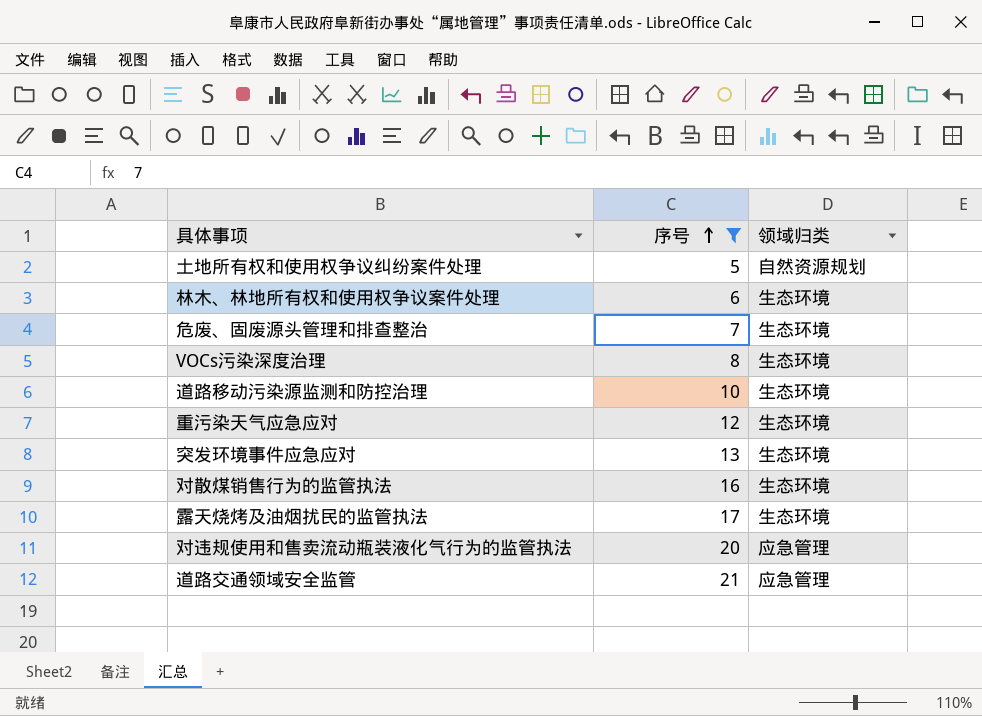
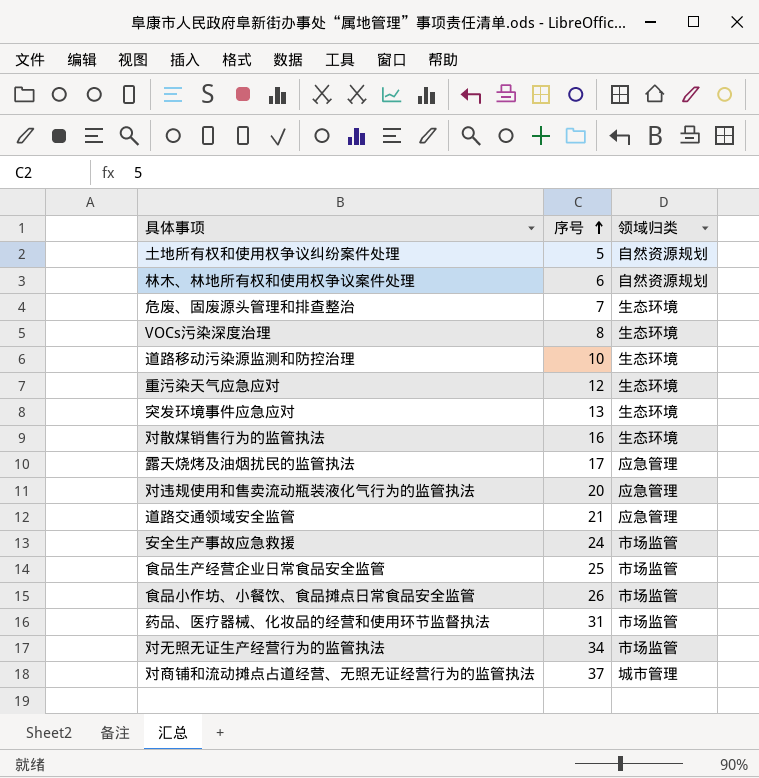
filter: 序号 <= 21 -> none
林木、林地所有权和使用权争议案件处理 | 领域归类: 生态环境 -> 自然资源规划
露天烧烤及油烟扰民的监管执法 | 领域归类: 生态环境 -> 应急管理

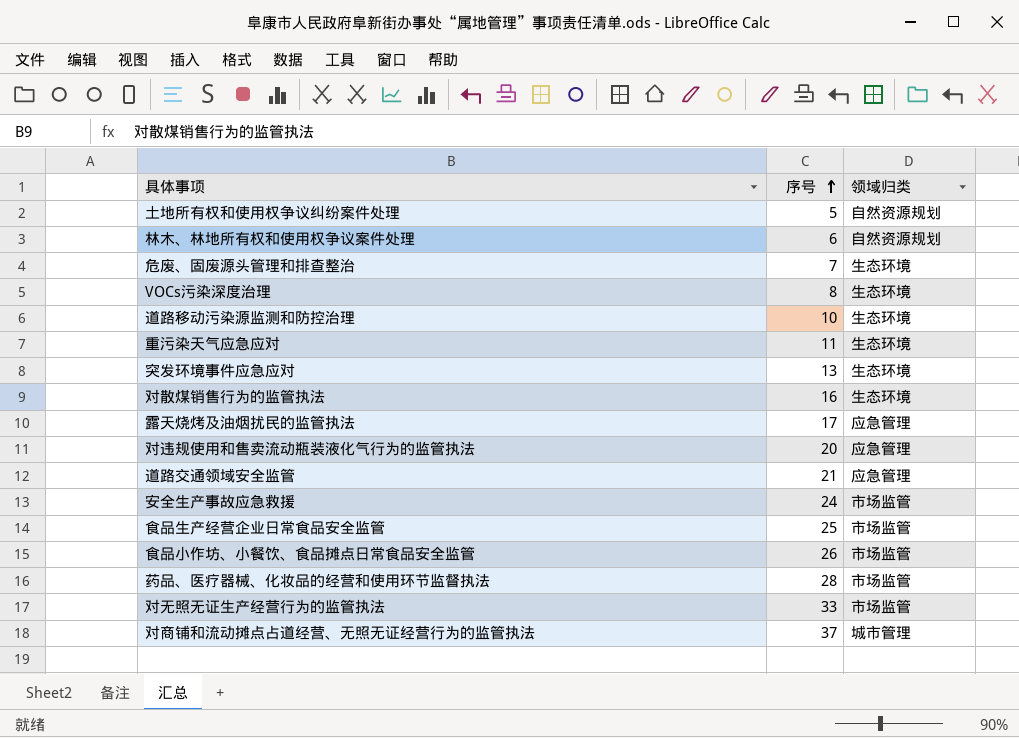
重污染天气应急应对 | 序号: 12 -> 11
药品、医疗器械、化妆品的经营和使用环节监督执法 | 序号: 31 -> 28
对无照无证生产经营行为的监管执法 | 序号: 34 -> 33

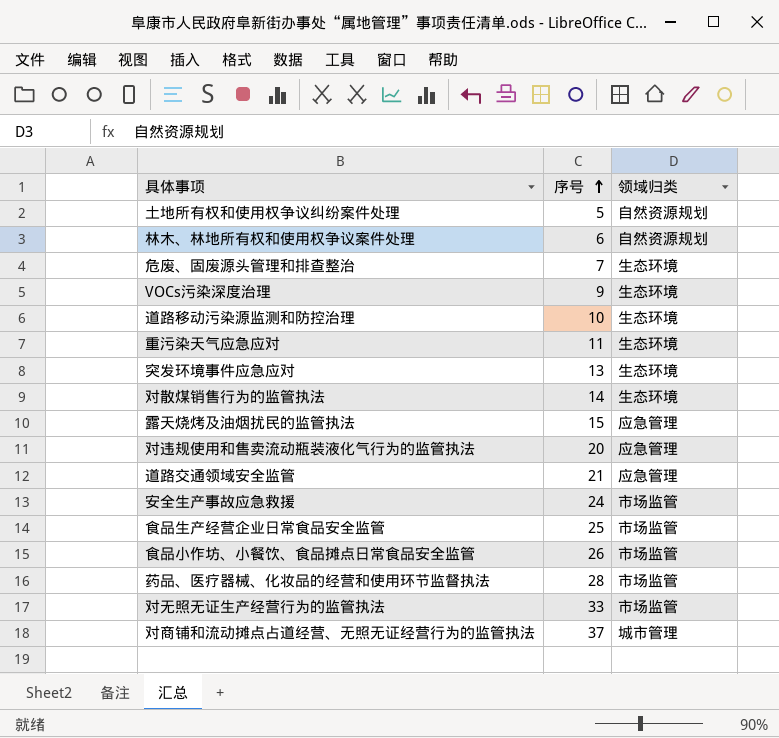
VOCs污染深度治理 | 序号: 8 -> 9
对散煤销售行为的监管执法 | 序号: 16 -> 14
露天烧烤及油烟扰民的监管执法 | 序号: 17 -> 15

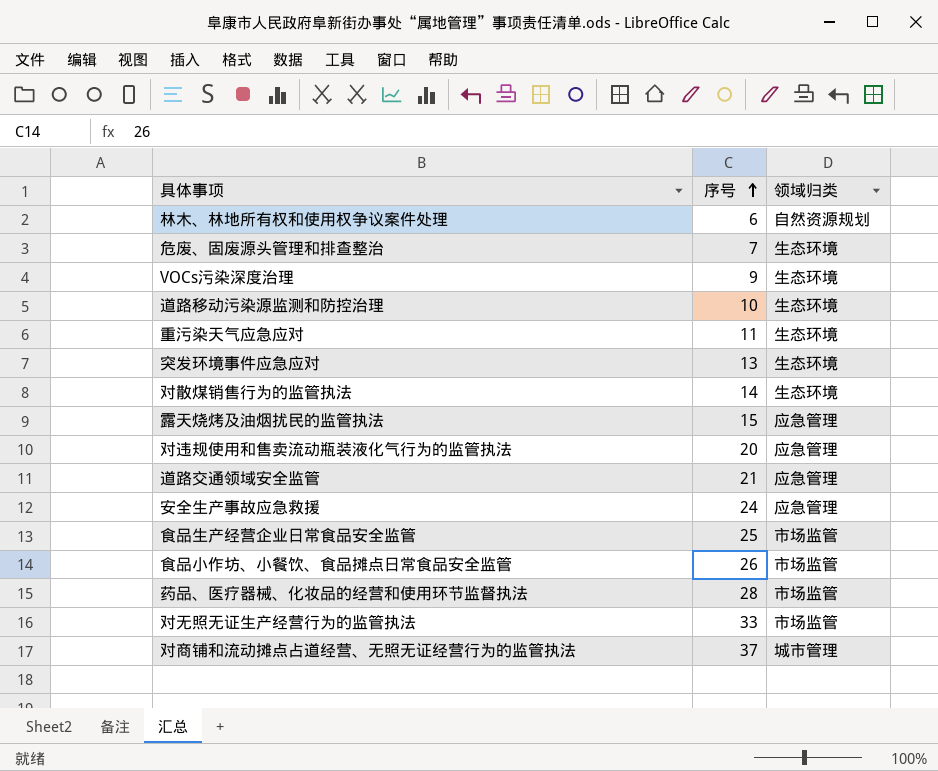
row 土地所有权和使用权争议纠纷案件处理: 5 | 自然资源规划 -> none
安全生产事故应急救援 | 领域归类: 市场监管 -> 应急管理

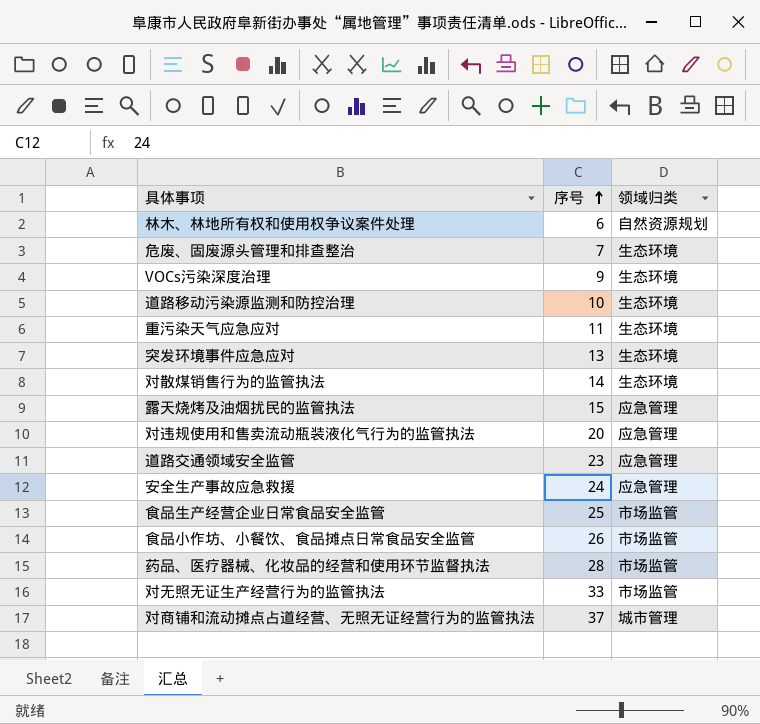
道路交通领域安全监管 | 序号: 21 -> 23

